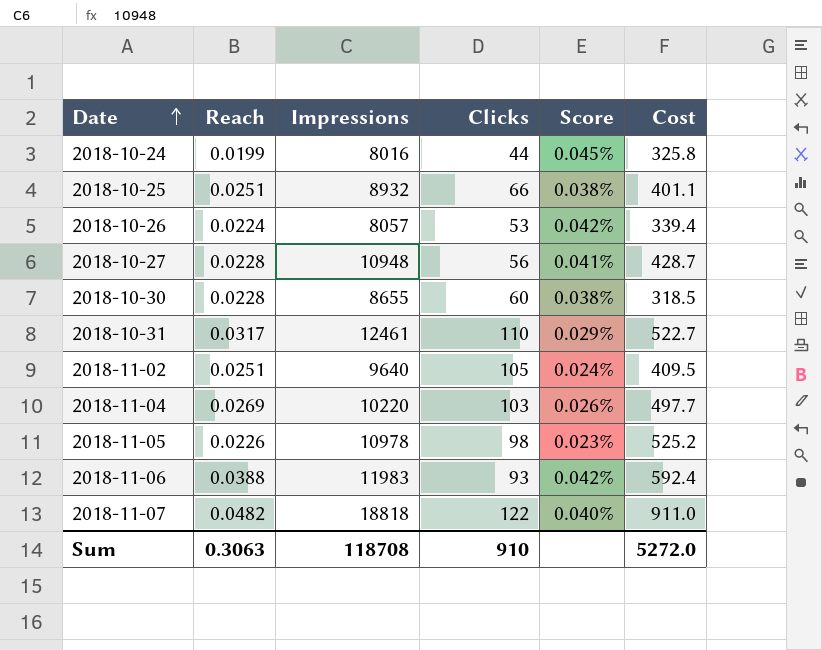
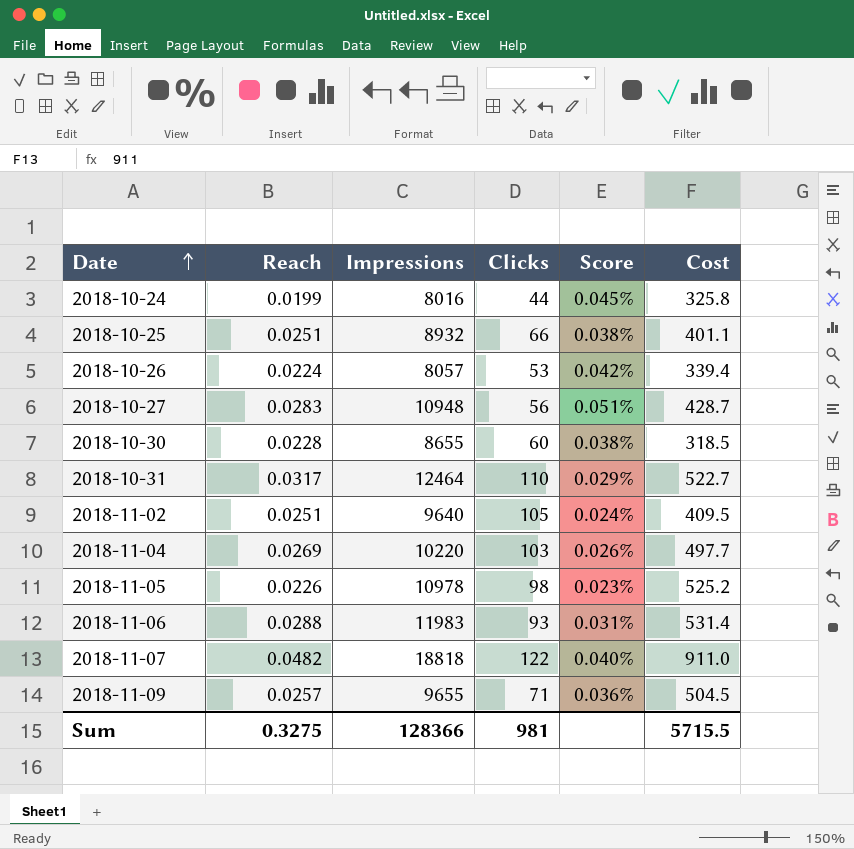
2018-10-27 | Reach: 0.0228 -> 0.0283
2018-10-27 | Score: 0.041% -> 0.051%
2018-10-31 | Impressions: 12461 -> 12464
2018-11-06 | Reach: 0.0388 -> 0.0288
2018-11-06 | Score: 0.042% -> 0.031%
2018-11-06 | Cost: 592.4 -> 531.4
row 2018-11-09: none -> 0.0257 | 9655 | 71 | 0.036% | 504.5
Sum | Reach: 0.3063 -> 0.3275
Sum | Impressions: 118708 -> 128366
Sum | Clicks: 910 -> 981
Sum | Cost: 5272.0 -> 5715.5

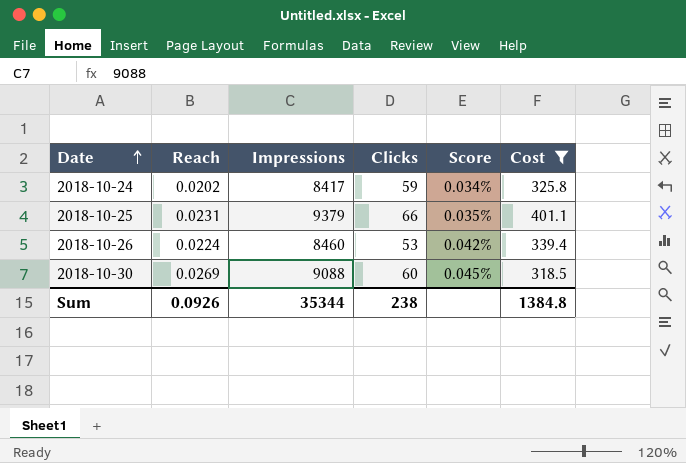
filter: none -> Cost <= 401.1
2018-10-24 | Reach: 0.0199 -> 0.0202
2018-10-24 | Impressions: 8016 -> 8417
2018-10-24 | Clicks: 44 -> 59
2018-10-24 | Score: 0.045% -> 0.034%
2018-10-25 | Reach: 0.0251 -> 0.0231
2018-10-25 | Impressions: 8932 -> 9379
2018-10-25 | Score: 0.038% -> 0.035%
2018-10-26 | Impressions: 8057 -> 8460
2018-10-30 | Reach: 0.0228 -> 0.0269
2018-10-30 | Impressions: 8655 -> 9088
2018-10-30 | Score: 0.038% -> 0.045%
Sum | Reach: 0.3275 -> 0.0926
Sum | Impressions: 128366 -> 35344
Sum | Clicks: 981 -> 238
Sum | Cost: 5715.5 -> 1384.8

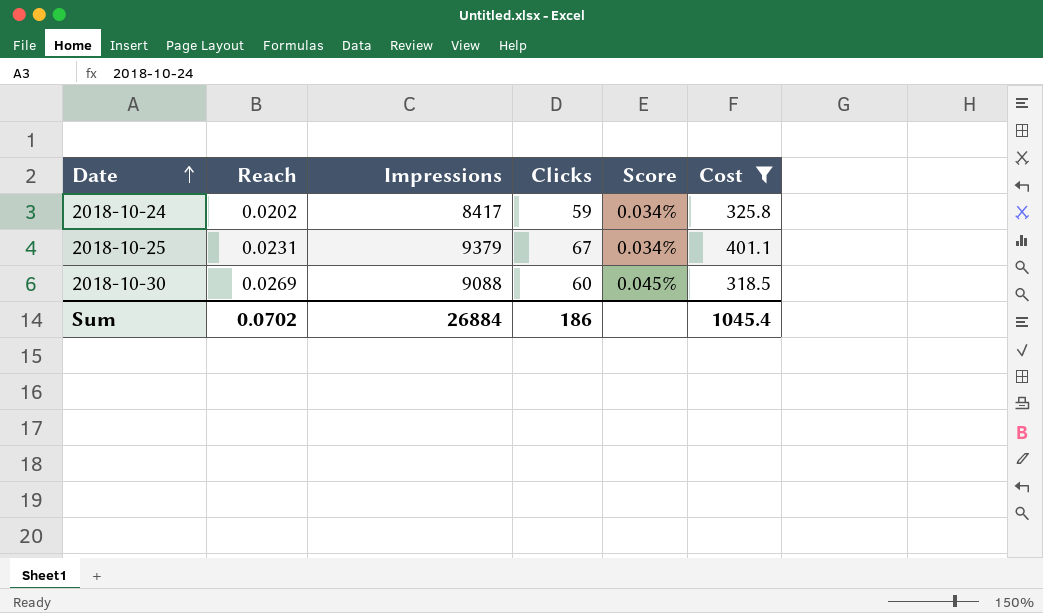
row 2018-10-26: 0.0224 | 8460 | 53 | 0.042% | 339.4 -> none
2018-10-25 | Clicks: 66 -> 67
2018-10-25 | Score: 0.035% -> 0.034%
Sum | Reach: 0.0926 -> 0.0702
Sum | Impressions: 35344 -> 26884
Sum | Clicks: 238 -> 186
Sum | Cost: 1384.8 -> 1045.4

